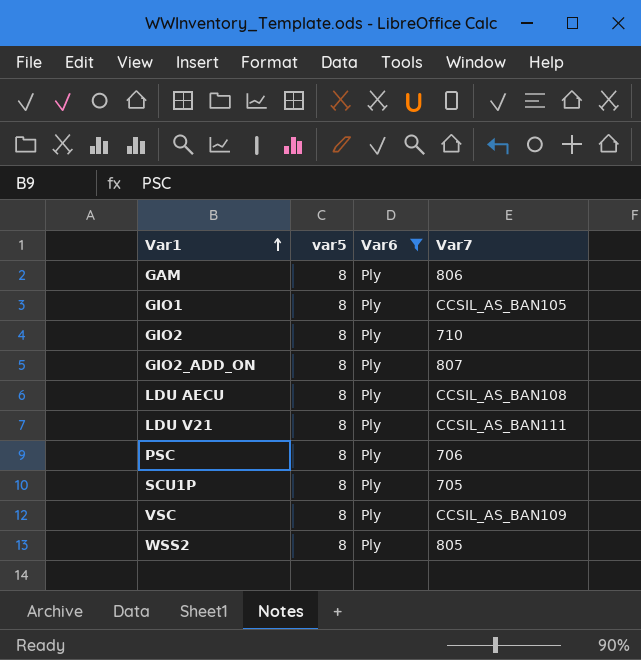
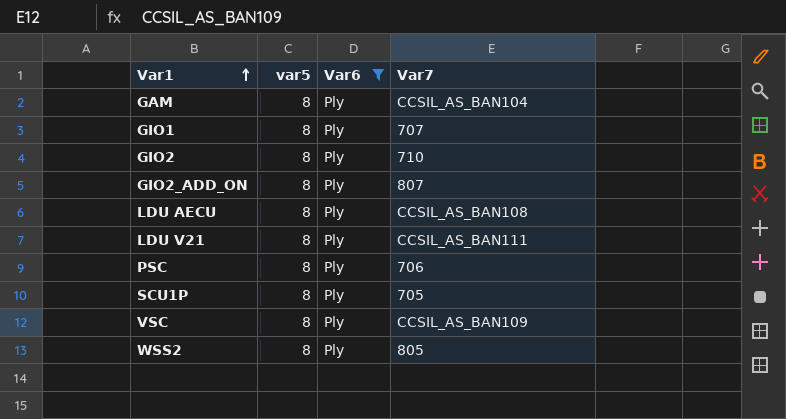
GAM | Var7: 806 -> CCSIL_AS_BAN104
GIO1 | Var7: CCSIL_AS_BAN105 -> 707

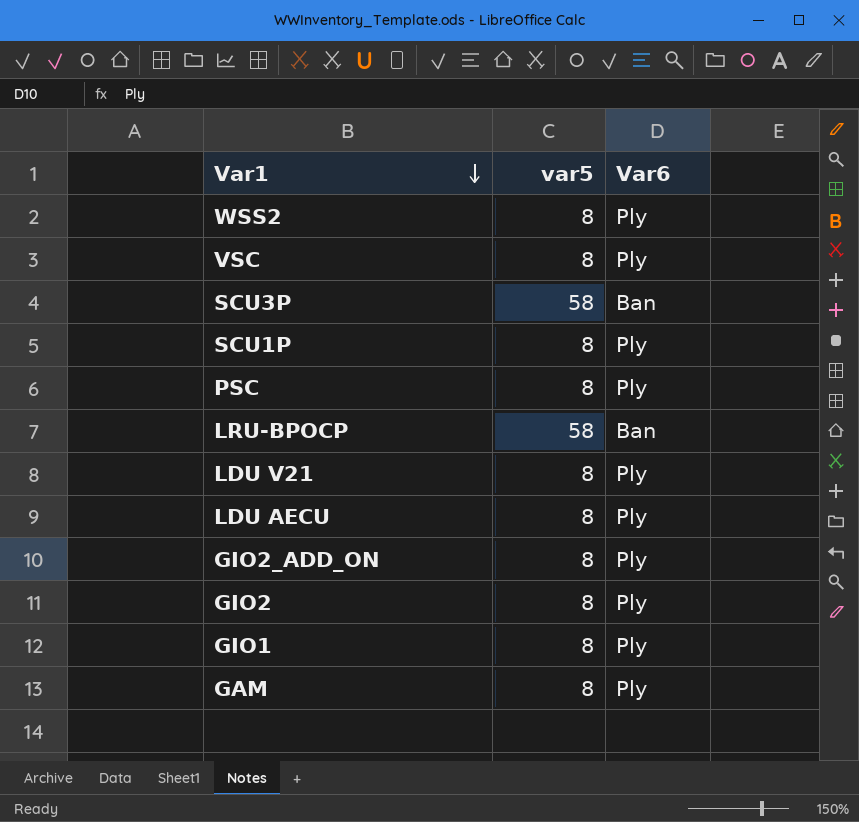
filter: Var6 = Ply -> none
row order: Var1 ascending -> Var1 descending
column Var7 | position: 4 -> none

